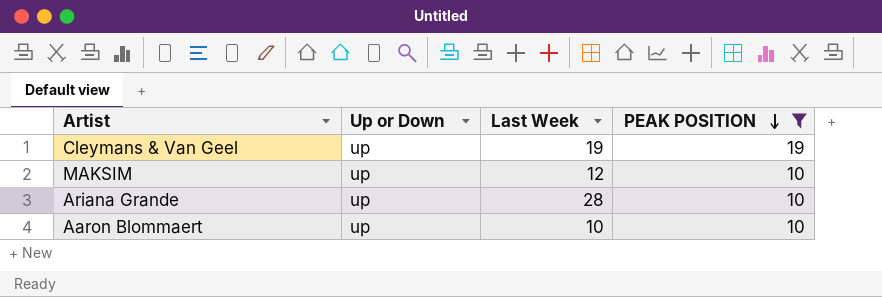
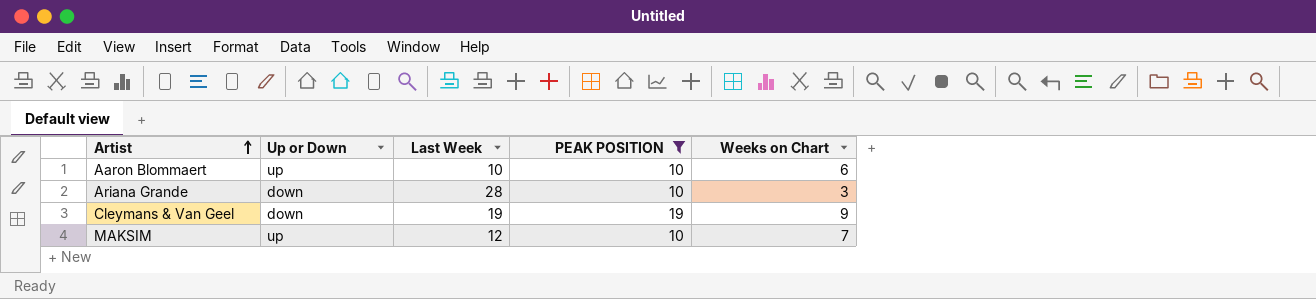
row order: PEAK POSITION descending -> Artist ascending
column Weeks on Chart | position: none -> 5
Ariana Grande | Up or Down: up -> down
Cleymans & Van Geel | Up or Down: up -> down

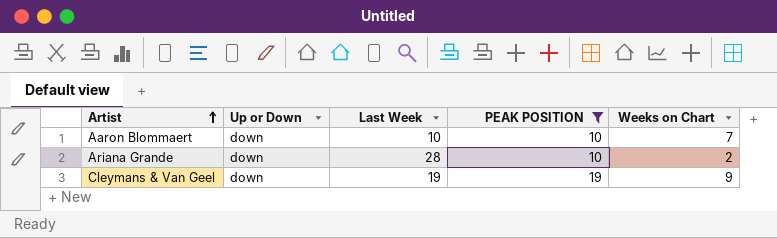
row MAKSIM: up | 12 | 10 | 7 -> none
Aaron Blommaert | Up or Down: up -> down
Aaron Blommaert | Weeks on Chart: 6 -> 7
Ariana Grande | Weeks on Chart: 3 -> 2

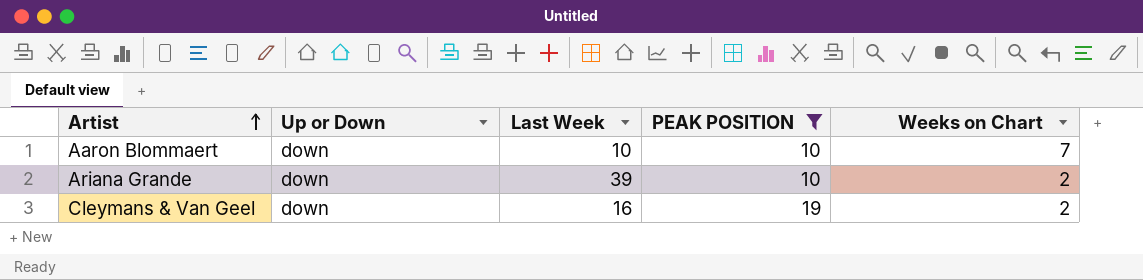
Ariana Grande | Last Week: 28 -> 39
Cleymans & Van Geel | Last Week: 19 -> 16
Cleymans & Van Geel | Weeks on Chart: 9 -> 2

